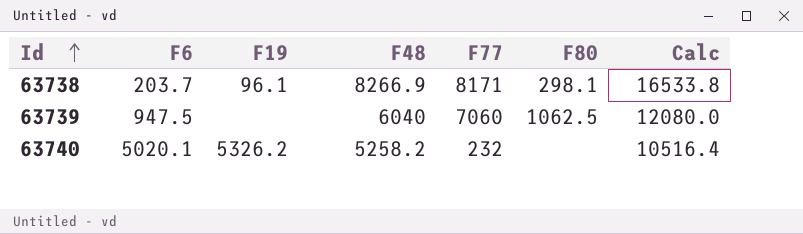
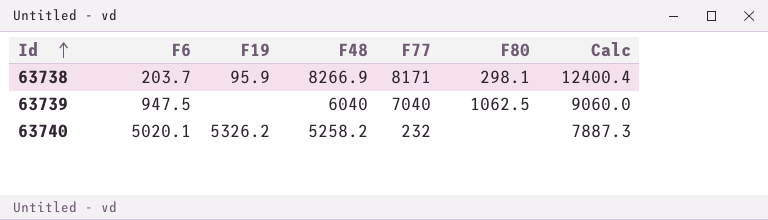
column Calc | formula: [F48] * 2 -> [F48] * 1.5
63738 | F19: 96.1 -> 95.9
63739 | F77: 7060 -> 7040

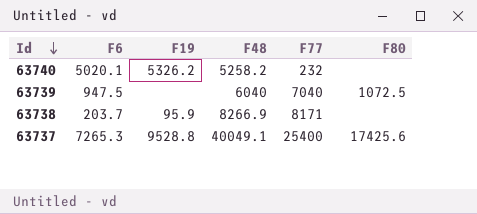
row order: Id ascending -> Id descending
column Calc | formula: [F48] * 1.5 -> none
63739 | F80: 1062.5 -> 1072.5
63738 | F80: 298.1 -> none
row 63737: none -> 7265.3 | 9528.8 | 40049.1 | 25400 | 17425.6

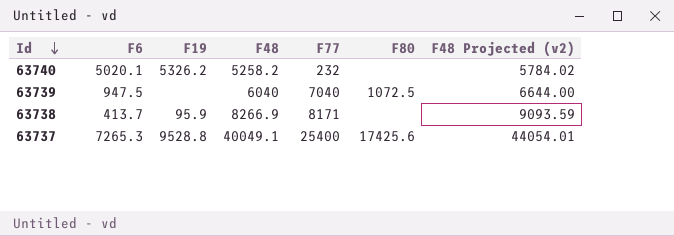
column F48 Projected (v2) | formula: none -> [F48] * 1.1
63738 | F6: 203.7 -> 413.7

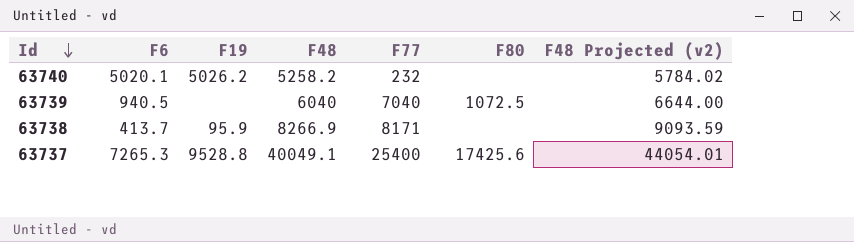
63740 | F19: 5326.2 -> 5026.2
63739 | F6: 947.5 -> 940.5

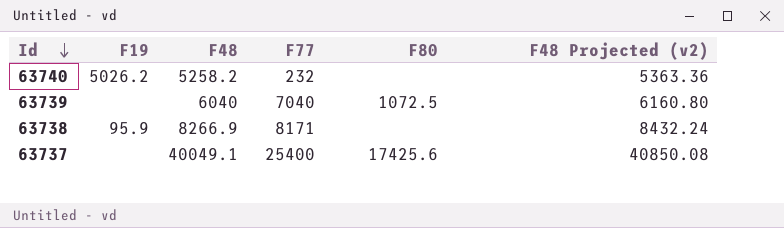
column F6 | position: 2 -> none
column F48 Projected (v2) | formula: [F48] * 1.1 -> [F48] * 1.02
63737 | F19: 9528.8 -> none

